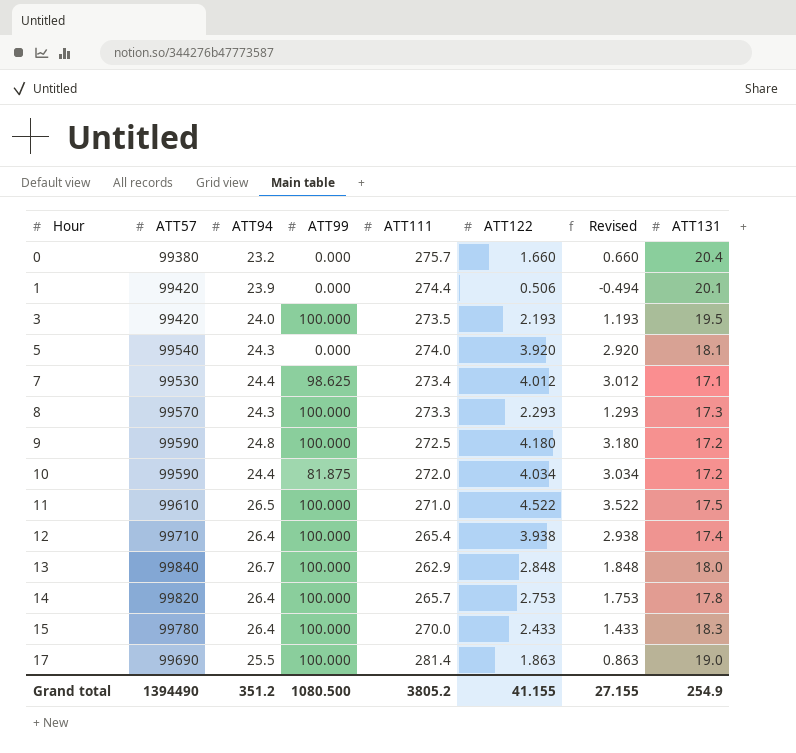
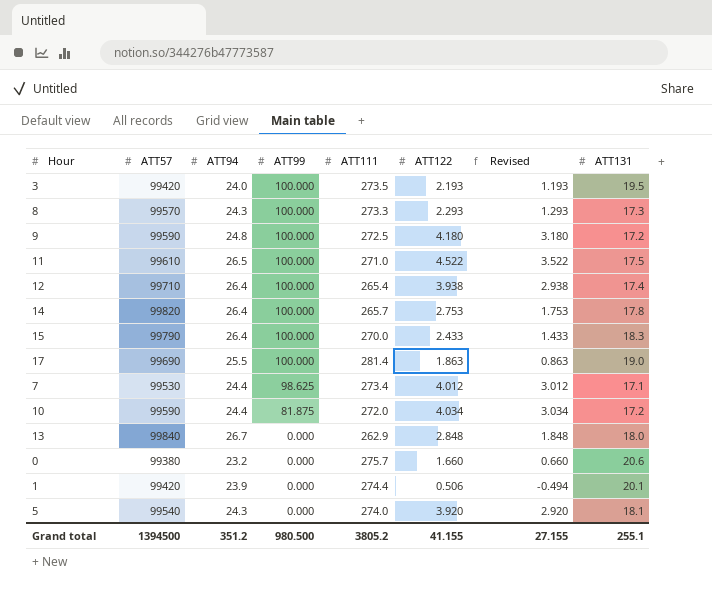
row order: Hour ascending -> ATT99 descending
15 | ATT57: 99780 -> 99790
13 | ATT99: 100.000 -> 0.000
0 | ATT131: 20.4 -> 20.6
Grand total | ATT57: 1394490 -> 1394500
Grand total | ATT99: 1080.500 -> 980.500
Grand total | ATT131: 254.9 -> 255.1

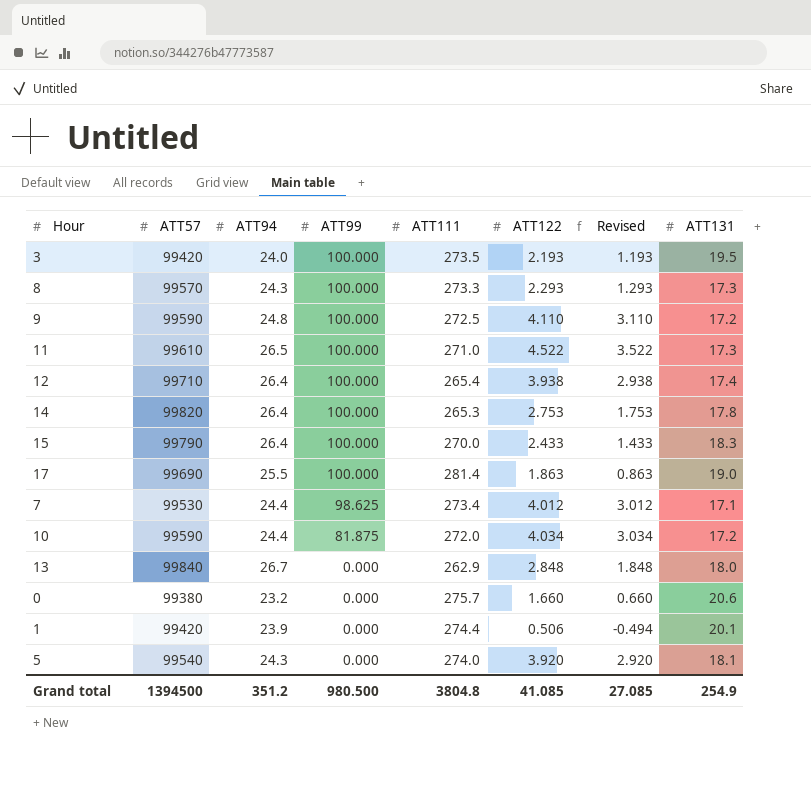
9 | ATT122: 4.180 -> 4.110
9 | Revised: 3.180 -> 3.110
11 | ATT131: 17.5 -> 17.3
14 | ATT111: 265.7 -> 265.3
Grand total | ATT111: 3805.2 -> 3804.8
Grand total | ATT122: 41.155 -> 41.085
Grand total | Revised: 27.155 -> 27.085
Grand total | ATT131: 255.1 -> 254.9

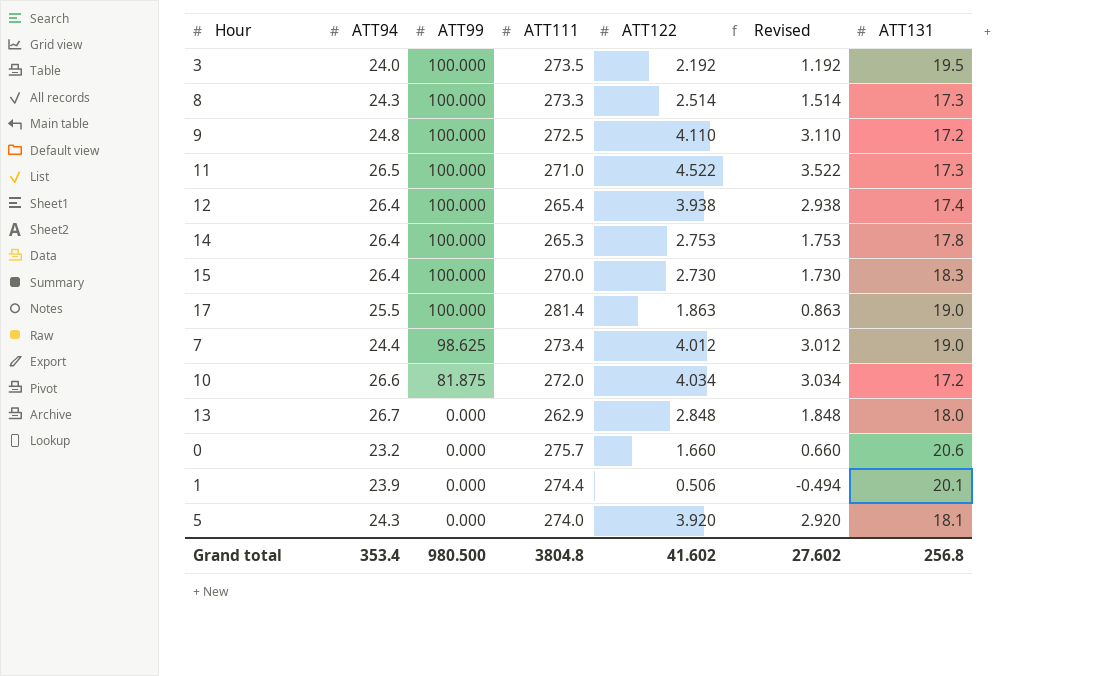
column ATT57 | position: 2 -> none
3 | ATT122: 2.193 -> 2.192
3 | Revised: 1.193 -> 1.192
8 | ATT122: 2.293 -> 2.514
8 | Revised: 1.293 -> 1.514
15 | ATT122: 2.433 -> 2.730
15 | Revised: 1.433 -> 1.730
7 | ATT131: 17.1 -> 19.0
10 | ATT94: 24.4 -> 26.6
Grand total | ATT94: 351.2 -> 353.4
Grand total | ATT122: 41.085 -> 41.602
Grand total | Revised: 27.085 -> 27.602
Grand total | ATT131: 254.9 -> 256.8

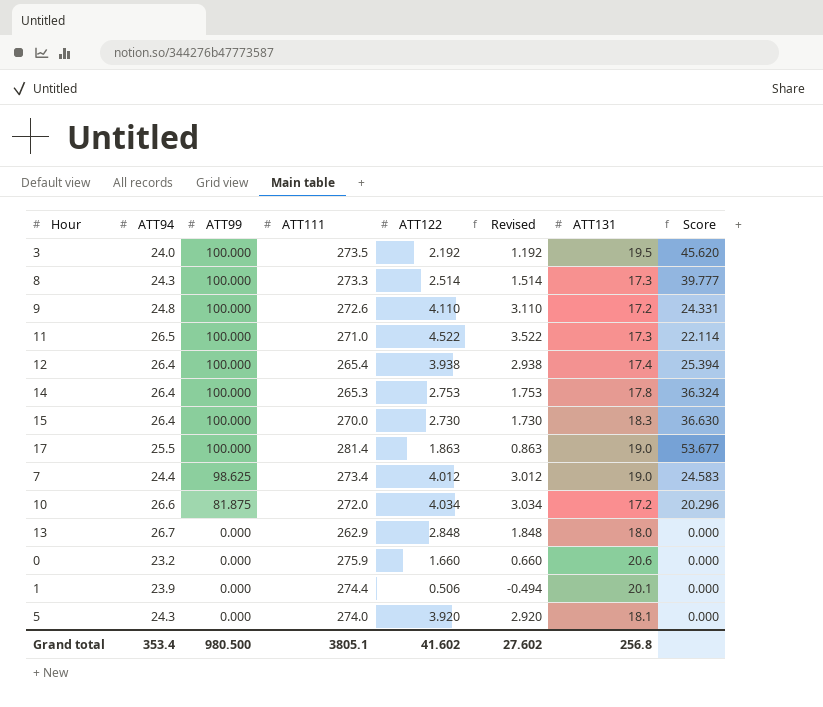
column Score | formula: none -> [ATT99] / [ATT122]
9 | ATT111: 272.5 -> 272.6
0 | ATT111: 275.7 -> 275.9
Grand total | ATT111: 3804.8 -> 3805.1

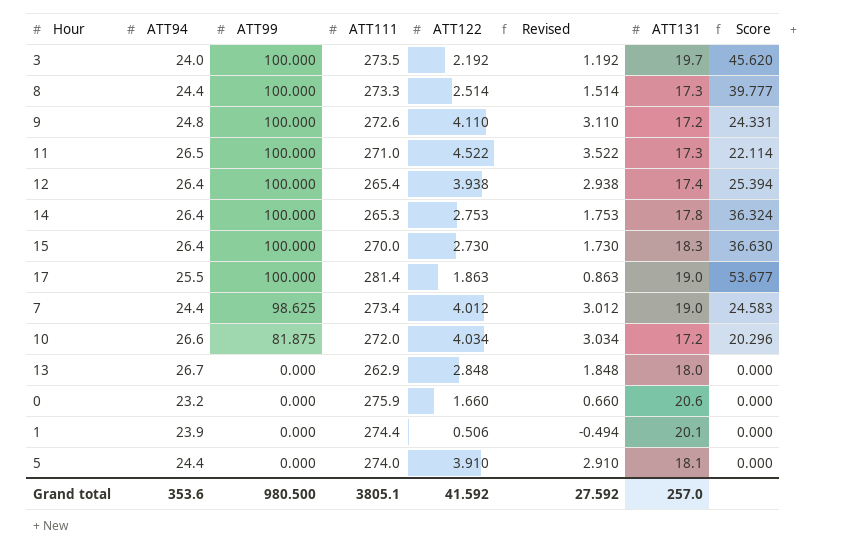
3 | ATT131: 19.5 -> 19.7
8 | ATT94: 24.3 -> 24.4
5 | ATT94: 24.3 -> 24.4
5 | ATT122: 3.920 -> 3.910
5 | Revised: 2.920 -> 2.910
Grand total | ATT94: 353.4 -> 353.6
Grand total | ATT122: 41.602 -> 41.592
Grand total | Revised: 27.602 -> 27.592
Grand total | ATT131: 256.8 -> 257.0

